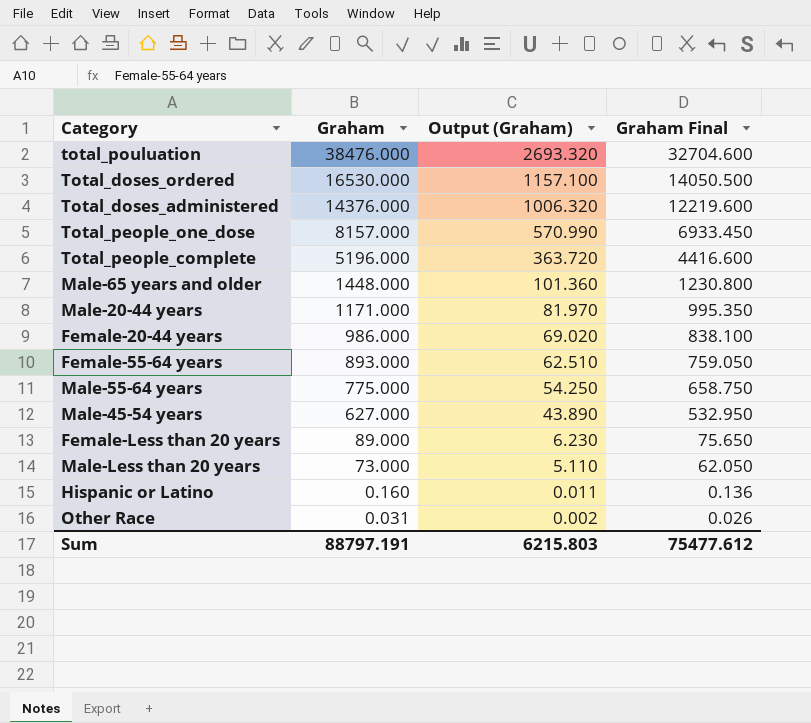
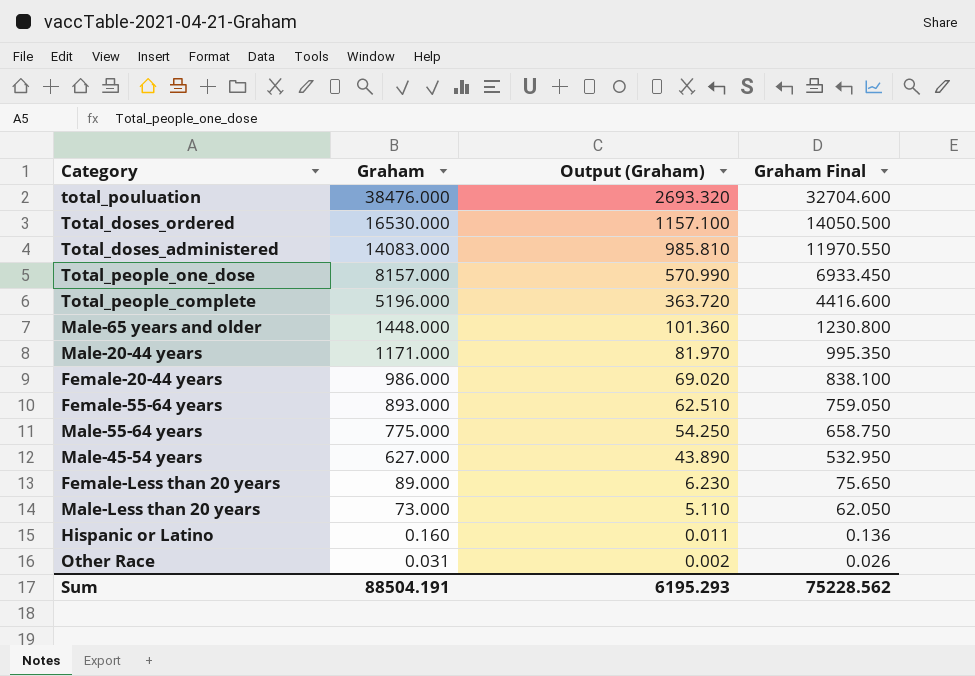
Total_doses_administered | Graham: 14376.000 -> 14083.000
Total_doses_administered | Output (Graham): 1006.320 -> 985.810
Total_doses_administered | Graham Final: 12219.600 -> 11970.550
Sum | Graham: 88797.191 -> 88504.191
Sum | Output (Graham): 6215.803 -> 6195.293
Sum | Graham Final: 75477.612 -> 75228.562

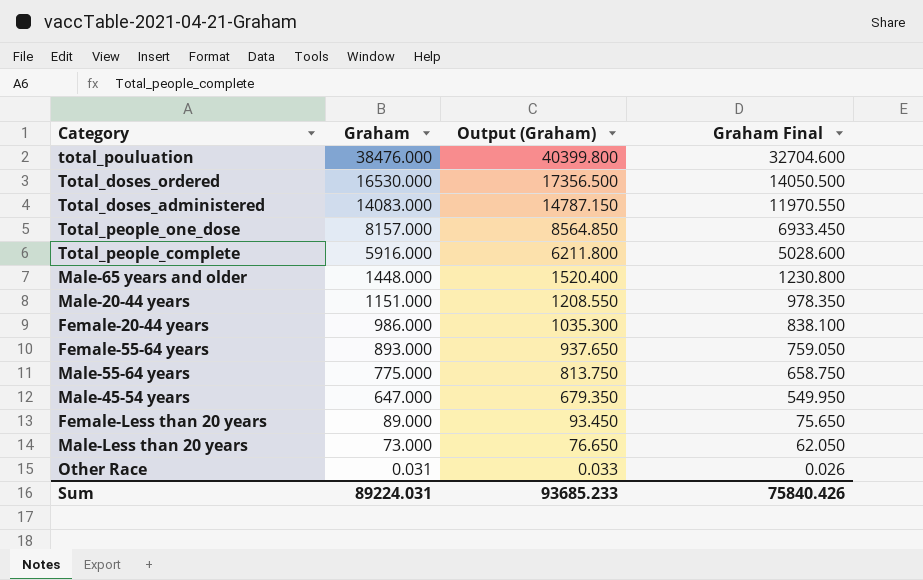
column Output (Graham) | formula: [Graham] * 0.07 -> [Graham] * 1.05
row Hispanic or Latino: 0.160 | 0.011 | 0.136 -> none
Total_people_complete | Graham: 5196.000 -> 5916.000
Total_people_complete | Graham Final: 4416.600 -> 5028.600
Male-20-44 years | Graham: 1171.000 -> 1151.000
Male-20-44 years | Graham Final: 995.350 -> 978.350
Male-45-54 years | Graham: 627.000 -> 647.000
Male-45-54 years | Graham Final: 532.950 -> 549.950
Sum | Graham: 88504.191 -> 89224.031
Sum | Output (Graham): 6195.293 -> 93685.233
Sum | Graham Final: 75228.562 -> 75840.426

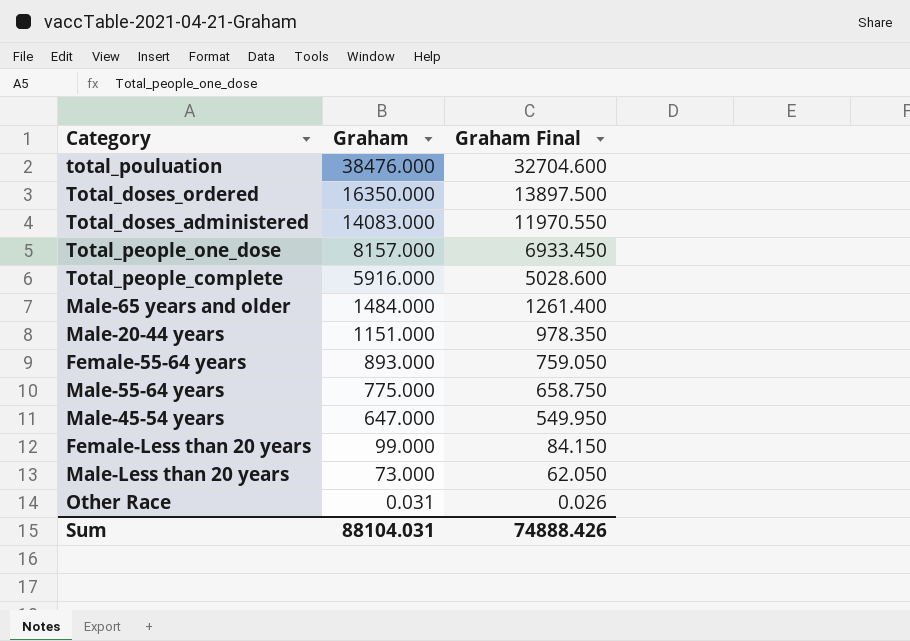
column Output (Graham) | formula: [Graham] * 1.05 -> none
row Female-20-44 years: 986.000 | 1035.300 | 838.100 -> none
Total_doses_ordered | Graham: 16530.000 -> 16350.000
Total_doses_ordered | Graham Final: 14050.500 -> 13897.500
Male-65 years and older | Graham: 1448.000 -> 1484.000
Male-65 years and older | Graham Final: 1230.800 -> 1261.400
Female-Less than 20 years | Graham: 89.000 -> 99.000
Female-Less than 20 years | Graham Final: 75.650 -> 84.150
Sum | Graham: 89224.031 -> 88104.031
Sum | Graham Final: 75840.426 -> 74888.426

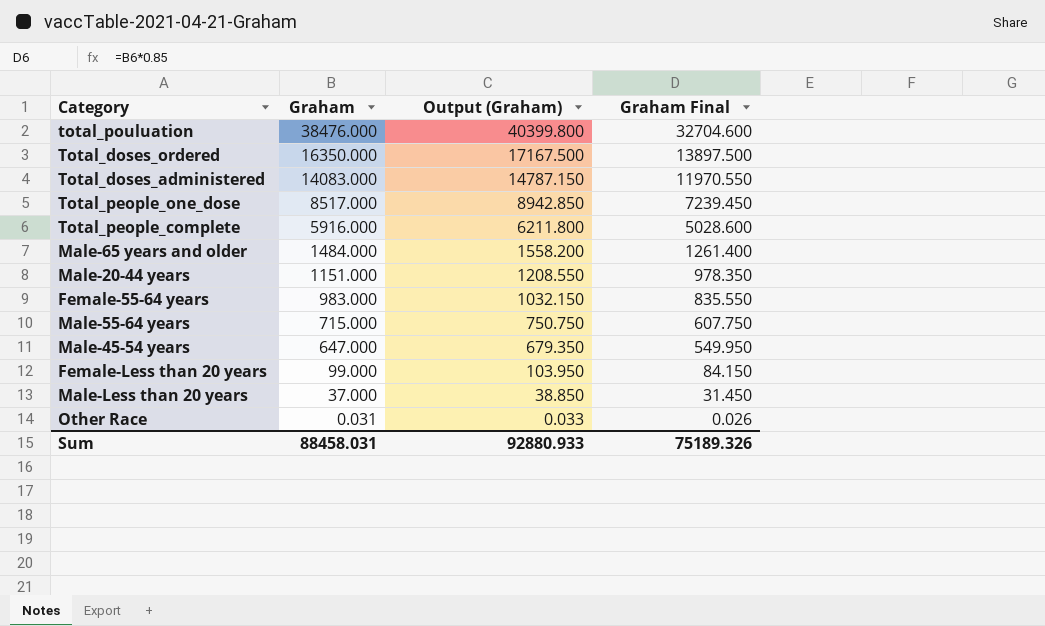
column Output (Graham) | formula: none -> [Graham] * 1.05
Total_people_one_dose | Graham: 8157.000 -> 8517.000
Total_people_one_dose | Graham Final: 6933.450 -> 7239.450
Female-55-64 years | Graham: 893.000 -> 983.000
Female-55-64 years | Graham Final: 759.050 -> 835.550
Male-55-64 years | Graham: 775.000 -> 715.000
Male-55-64 years | Graham Final: 658.750 -> 607.750
Male-Less than 20 years | Graham: 73.000 -> 37.000
Male-Less than 20 years | Graham Final: 62.050 -> 31.450
Sum | Graham: 88104.031 -> 88458.031
Sum | Graham Final: 74888.426 -> 75189.326

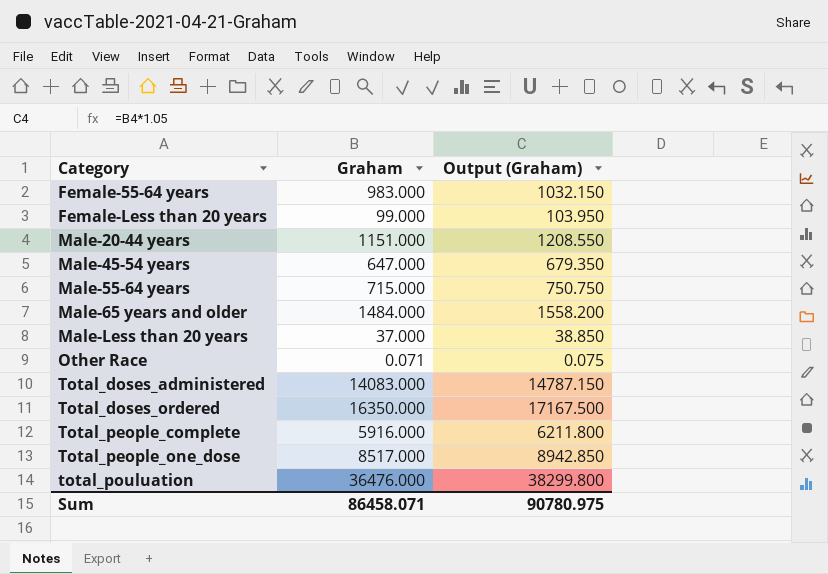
row order: Graham descending -> Category ascending
column Graham Final | formula: [Graham] * 0.85 -> none
Other Race | Graham: 0.031 -> 0.071
Other Race | Output (Graham): 0.033 -> 0.075
total_pouluation | Graham: 38476.000 -> 36476.000
total_pouluation | Output (Graham): 40399.800 -> 38299.800
Sum | Graham: 88458.031 -> 86458.071
Sum | Output (Graham): 92880.933 -> 90780.975

